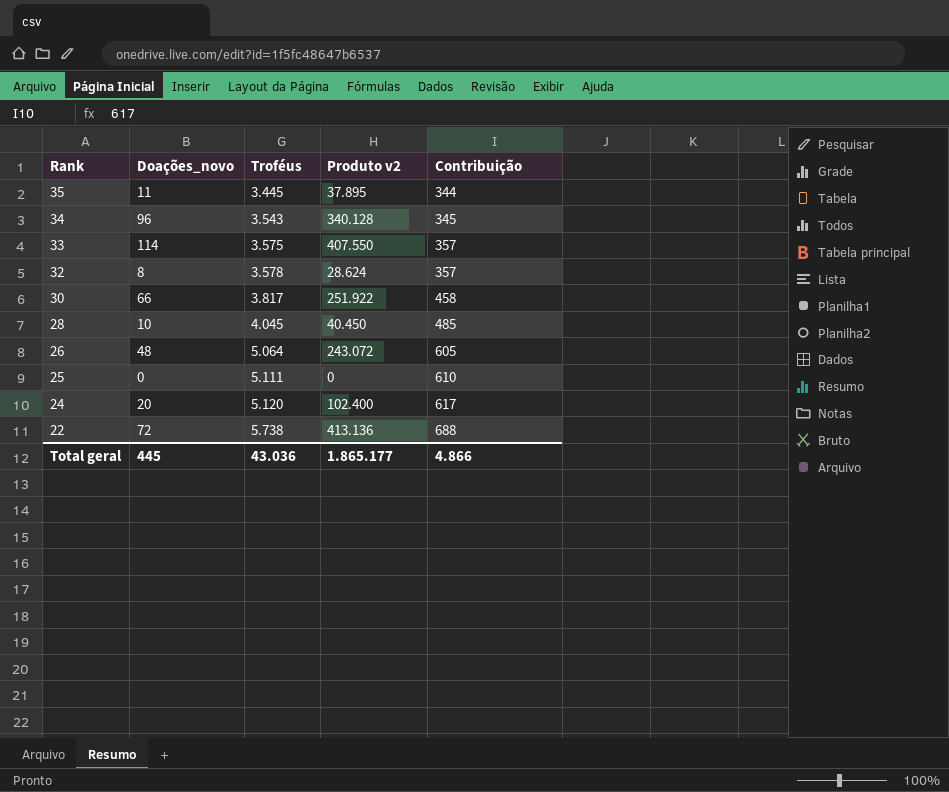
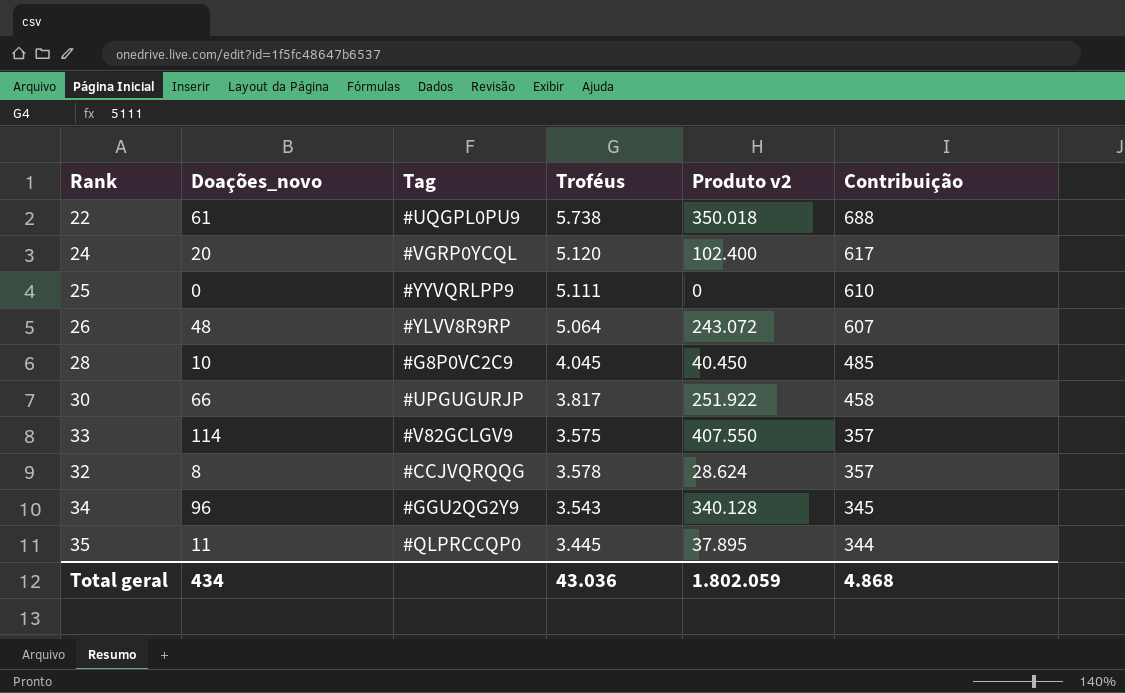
row order: Rank descending -> Contribuição descending
column Tag | position: none -> 3
22 | Doações_novo: 72 -> 61
22 | Produto v2: 413.136 -> 350.018
26 | Contribuição: 605 -> 607
Total geral | Doações_novo: 445 -> 434
Total geral | Produto v2: 1.865.177 -> 1.802.059
Total geral | Contribuição: 4.866 -> 4.868

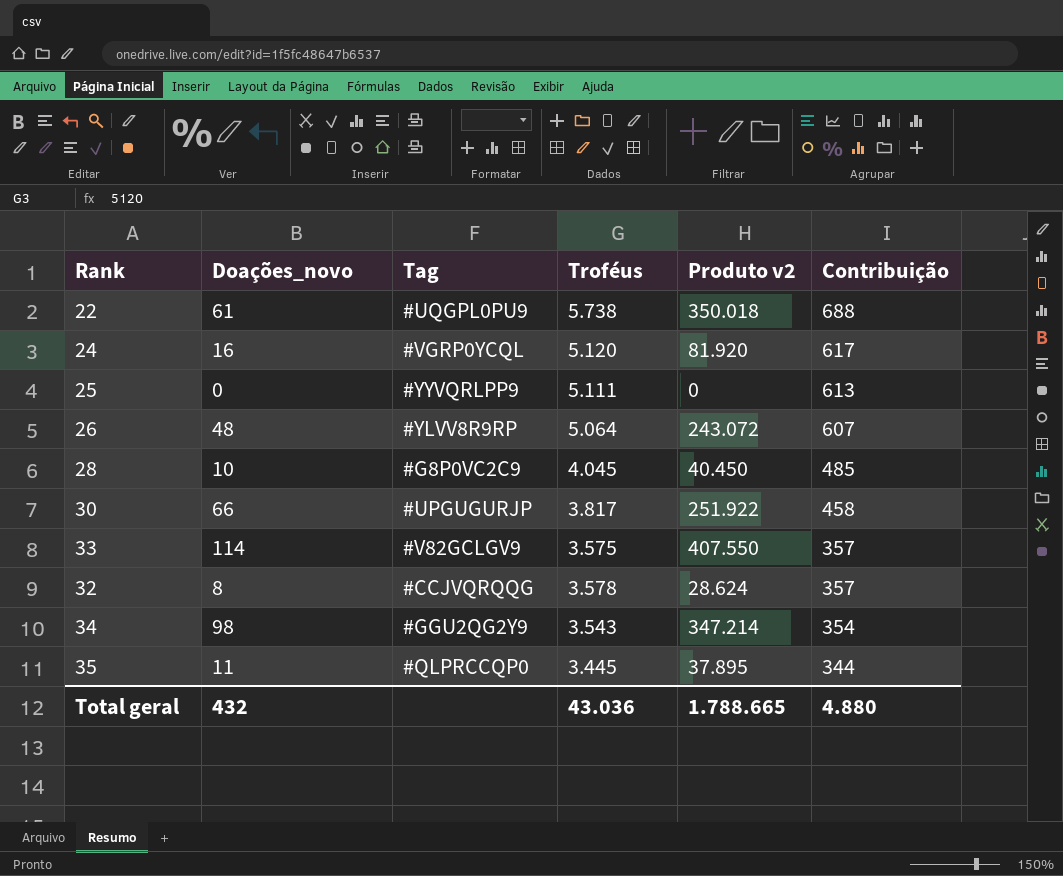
24 | Doações_novo: 20 -> 16
24 | Produto v2: 102.400 -> 81.920
25 | Contribuição: 610 -> 613
34 | Doações_novo: 96 -> 98
34 | Produto v2: 340.128 -> 347.214
34 | Contribuição: 345 -> 354
Total geral | Doações_novo: 434 -> 432
Total geral | Produto v2: 1.802.059 -> 1.788.665
Total geral | Contribuição: 4.868 -> 4.880

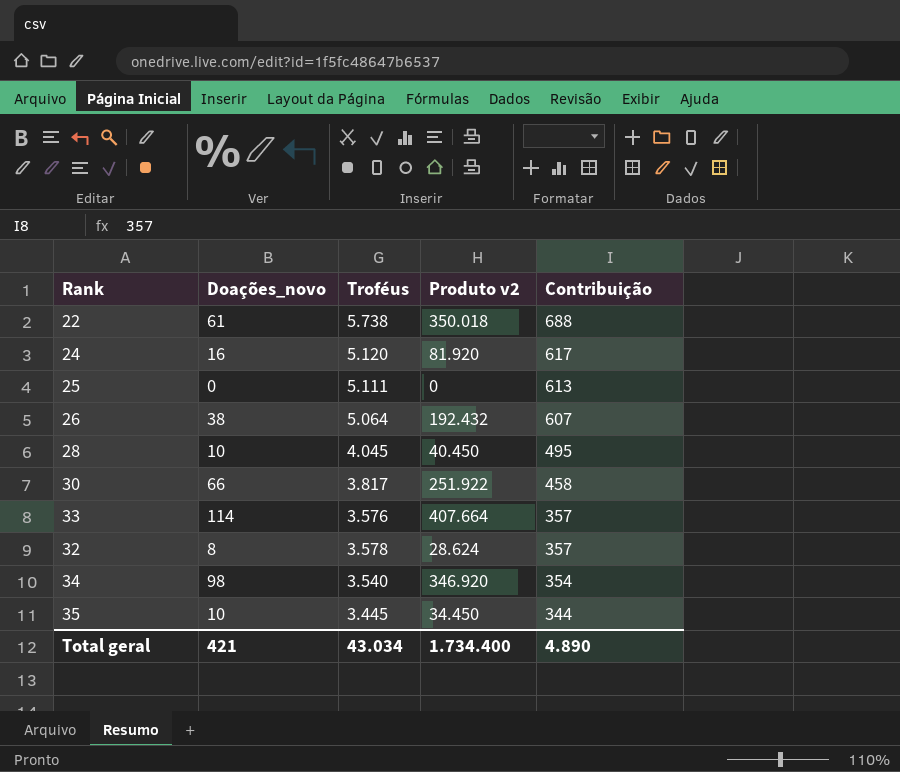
column Tag | position: 3 -> none
26 | Doações_novo: 48 -> 38
26 | Produto v2: 243.072 -> 192.432
28 | Contribuição: 485 -> 495
33 | Troféus: 3.575 -> 3.576
33 | Produto v2: 407.550 -> 407.664
34 | Troféus: 3.543 -> 3.540
34 | Produto v2: 347.214 -> 346.920
35 | Doações_novo: 11 -> 10
35 | Produto v2: 37.895 -> 34.450
Total geral | Doações_novo: 432 -> 421
Total geral | Troféus: 43.036 -> 43.034
Total geral | Produto v2: 1.788.665 -> 1.734.400
Total geral | Contribuição: 4.880 -> 4.890

